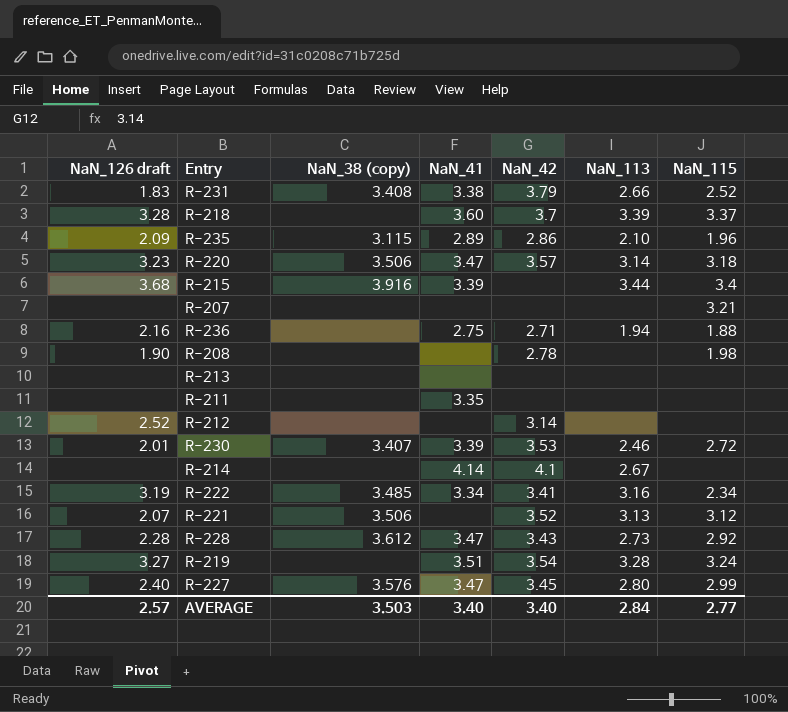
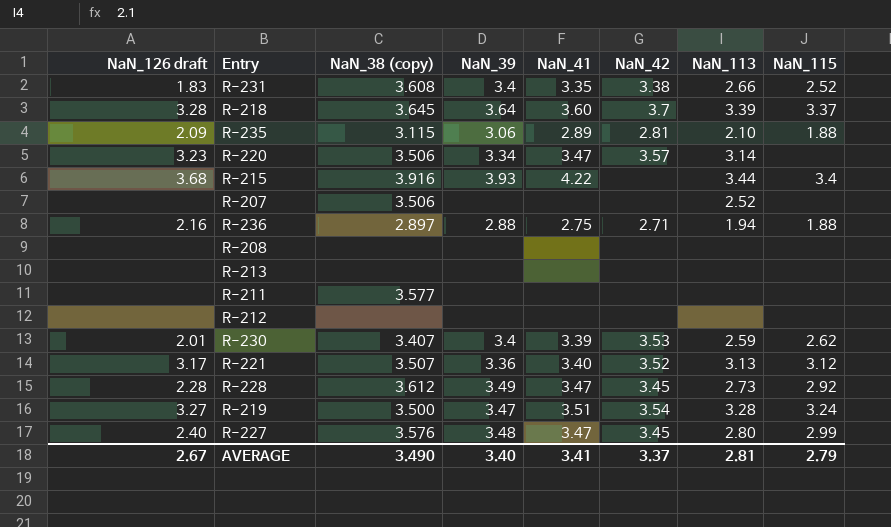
column NaN_39 | position: none -> 4
row R-214: none | none | 4.14 | 4.1 | 2.67 | none -> none
row R-222: 3.19 | 3.485 | 3.34 | 3.41 | 3.16 | 2.34 -> none
R-231 | NaN_38 (copy): 3.408 -> 3.608
R-231 | NaN_41: 3.38 -> 3.35
R-231 | NaN_42: 3.79 -> 3.38
R-218 | NaN_38 (copy): none -> 3.645
R-235 | NaN_42: 2.86 -> 2.81
R-235 | NaN_115: 1.96 -> 1.88
R-220 | NaN_115: 3.18 -> none
R-215 | NaN_41: 3.39 -> 4.22
R-207 | NaN_38 (copy): none -> 3.506
R-207 | NaN_113: none -> 2.52
R-207 | NaN_115: 3.21 -> none
R-236 | NaN_38 (copy): none -> 2.897
R-208 | NaN_126 draft: 1.90 -> none
R-208 | NaN_42: 2.78 -> none
R-208 | NaN_115: 1.98 -> none
R-211 | NaN_38 (copy): none -> 3.577
R-211 | NaN_41: 3.35 -> none
R-212 | NaN_126 draft: 2.52 -> none
R-212 | NaN_42: 3.14 -> none
R-230 | NaN_113: 2.46 -> 2.59
R-230 | NaN_115: 2.72 -> 2.62
R-221 | NaN_126 draft: 2.07 -> 3.17
R-221 | NaN_38 (copy): 3.506 -> 3.507
R-221 | NaN_41: none -> 3.40
R-228 | NaN_42: 3.43 -> 3.45
R-219 | NaN_38 (copy): none -> 3.500
AVERAGE | NaN_126 draft: 2.57 -> 2.67
AVERAGE | NaN_38 (copy): 3.503 -> 3.490
AVERAGE | NaN_41: 3.40 -> 3.41
AVERAGE | NaN_42: 3.40 -> 3.37
AVERAGE | NaN_113: 2.84 -> 2.81
AVERAGE | NaN_115: 2.77 -> 2.79

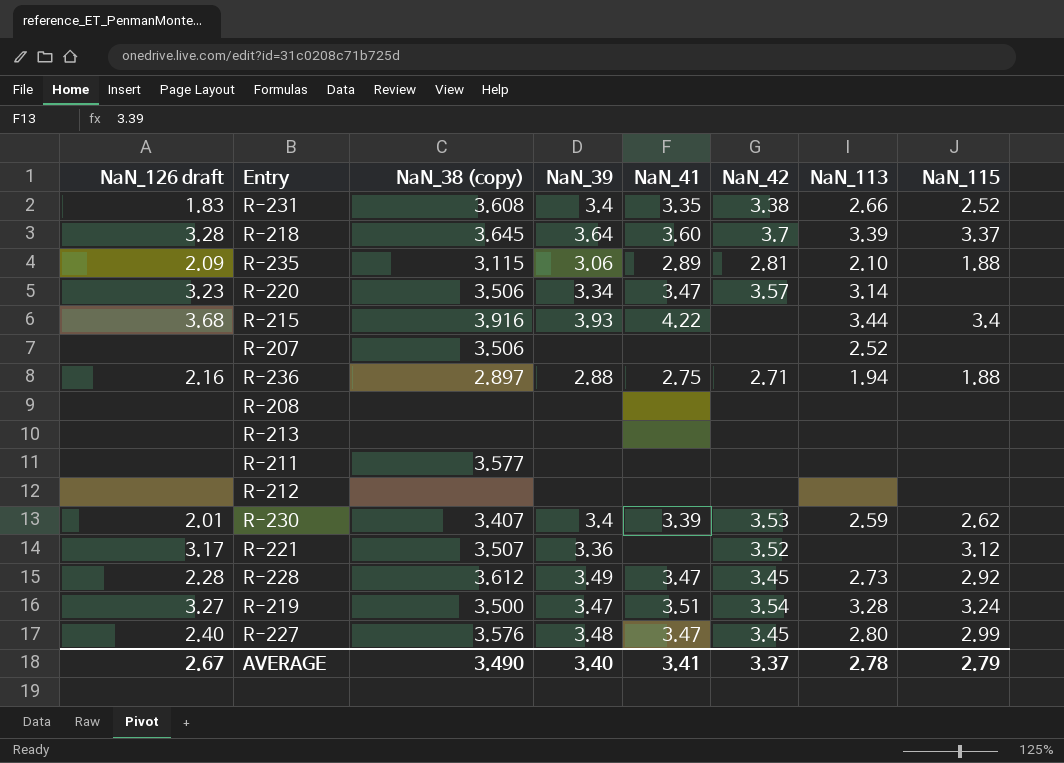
R-221 | NaN_41: 3.40 -> none
R-221 | NaN_113: 3.13 -> none
AVERAGE | NaN_113: 2.81 -> 2.78

